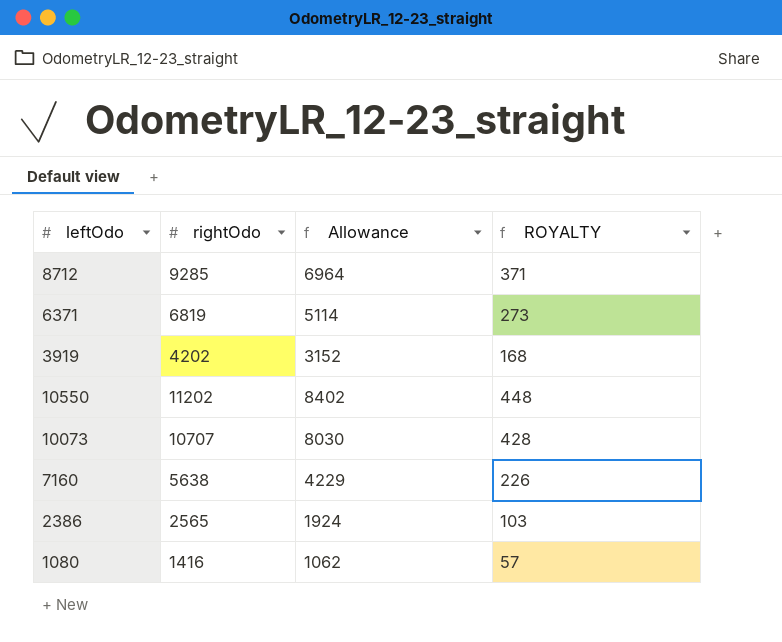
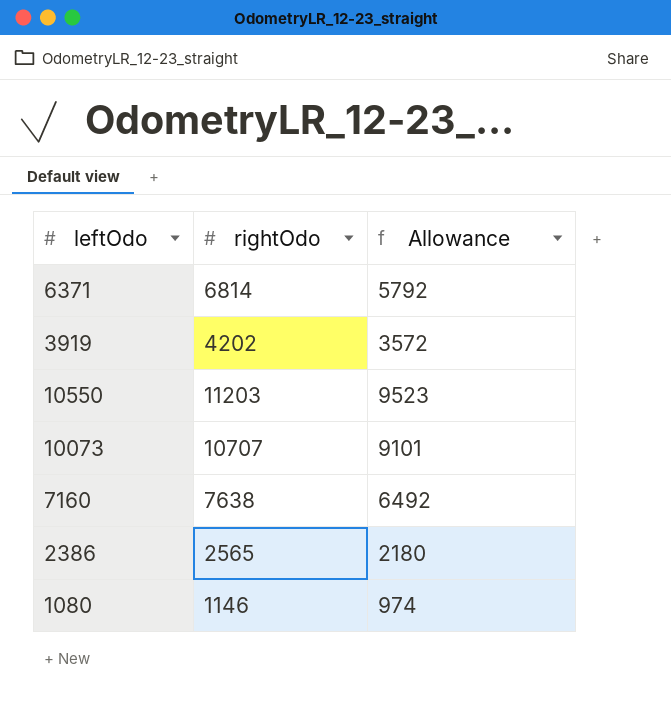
column ROYALTY | formula: [rightOdo] * 0.04 -> none
column Allowance | formula: [rightOdo] * 0.75 -> [rightOdo] * 0.85
row 8712: 9285 | 6964 | 371 -> none
6371 | rightOdo: 6819 -> 6814
10550 | rightOdo: 11202 -> 11203
7160 | rightOdo: 5638 -> 7638
1080 | rightOdo: 1416 -> 1146

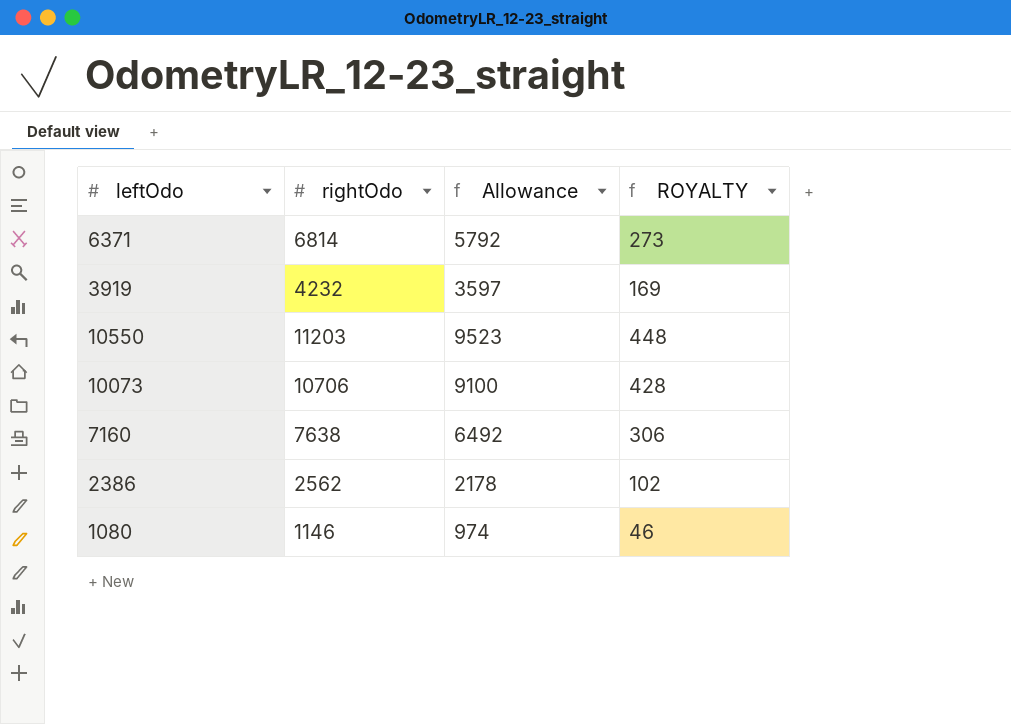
column ROYALTY | formula: none -> [rightOdo] * 0.04
3919 | rightOdo: 4202 -> 4232
3919 | Allowance: 3572 -> 3597
10073 | rightOdo: 10707 -> 10706
10073 | Allowance: 9101 -> 9100
2386 | rightOdo: 2565 -> 2562
2386 | Allowance: 2180 -> 2178

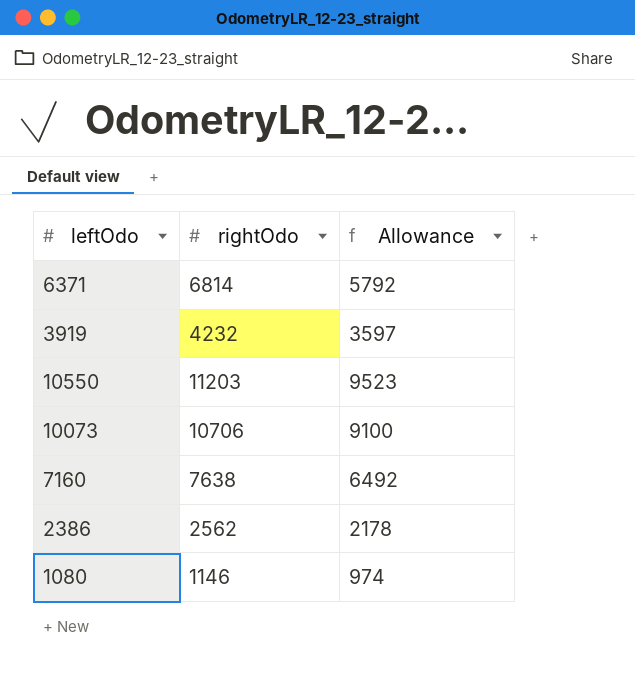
column ROYALTY | formula: [rightOdo] * 0.04 -> none

